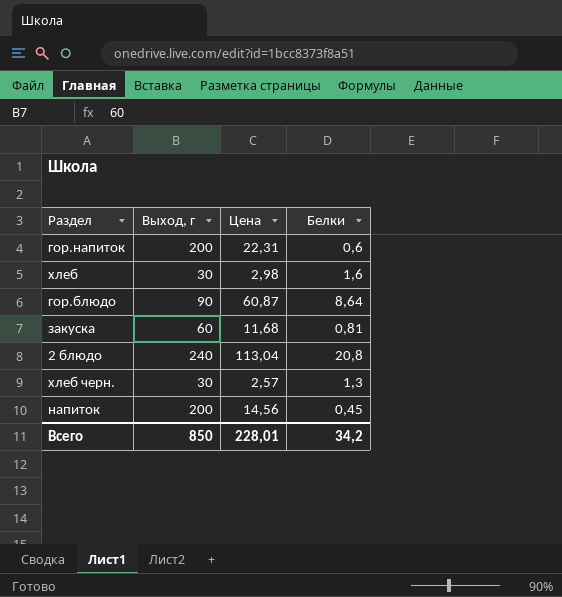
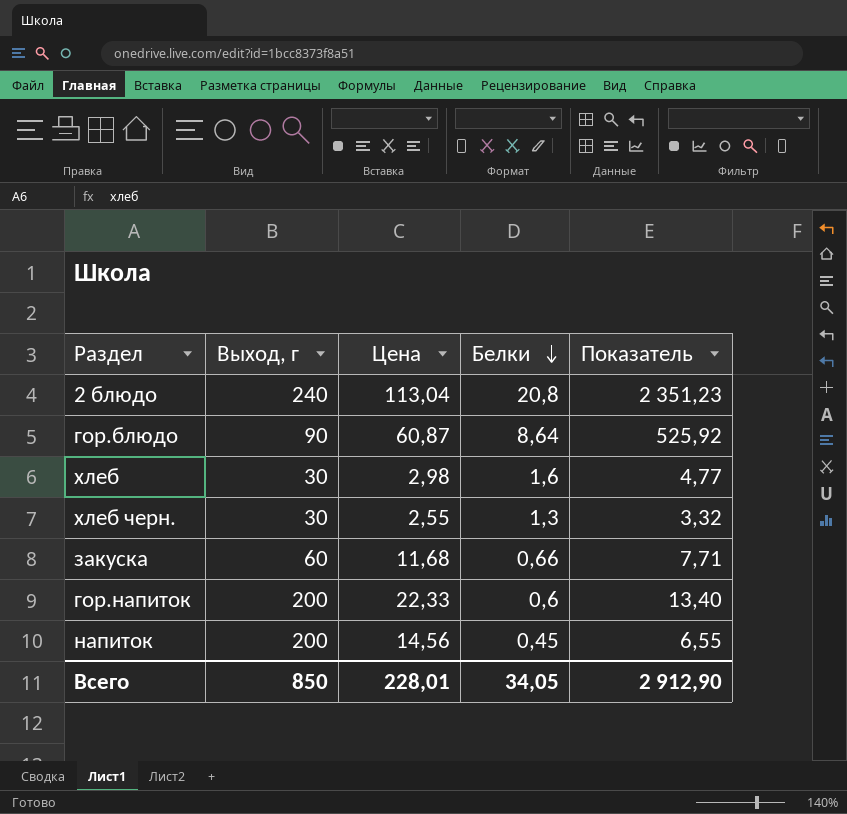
row order: none -> Белки descending
column Показатель | formula: none -> [Цена] * [Белки]
хлеб черн. | Цена: 2,57 -> 2,55
закуска | Белки: 0,81 -> 0,66
гор.напиток | Цена: 22,31 -> 22,33
Всего | Белки: 34,2 -> 34,05

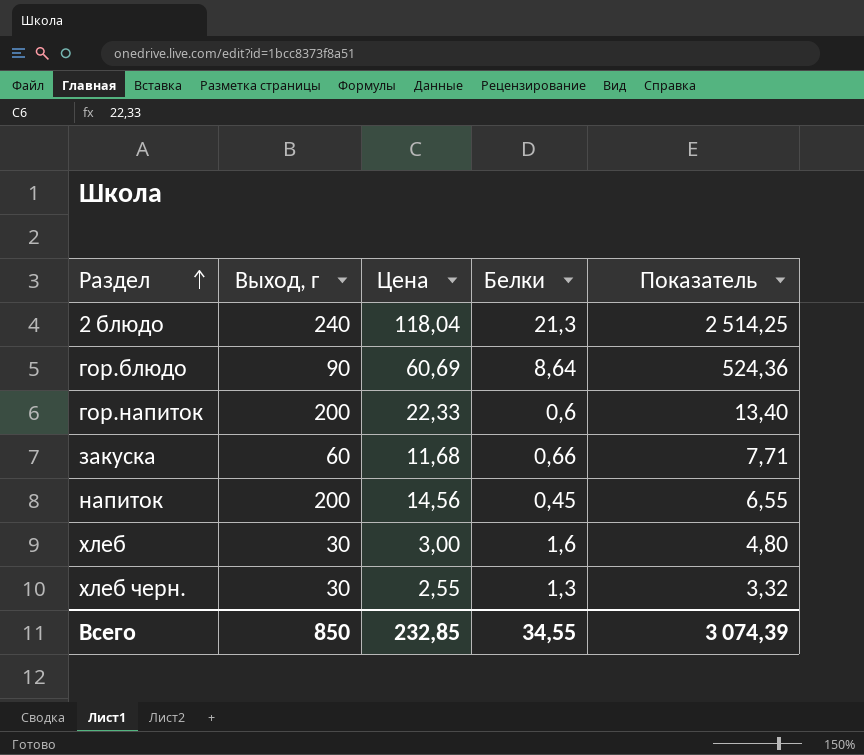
row order: Белки descending -> Раздел ascending
2 блюдо | Цена: 113,04 -> 118,04
2 блюдо | Белки: 20,8 -> 21,3
2 блюдо | Показатель: 2 351,23 -> 2 514,25
гор.блюдо | Цена: 60,87 -> 60,69
гор.блюдо | Показатель: 525,92 -> 524,36
хлеб | Цена: 2,98 -> 3,00
хлеб | Показатель: 4,77 -> 4,80
Всего | Цена: 228,01 -> 232,85
Всего | Белки: 34,05 -> 34,55
Всего | Показатель: 2 912,90 -> 3 074,39

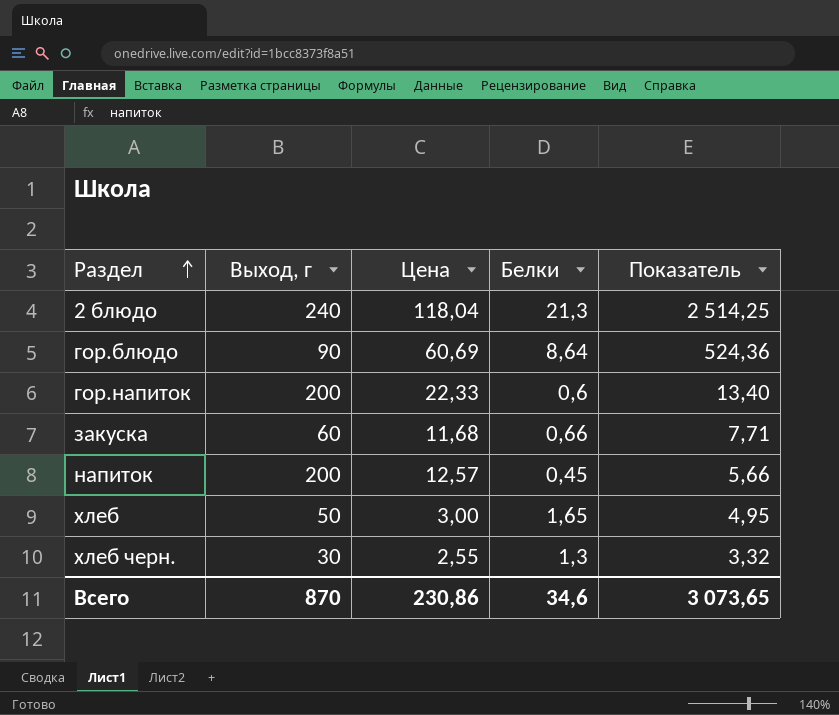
напиток | Цена: 14,56 -> 12,57
напиток | Показатель: 6,55 -> 5,66
хлеб | Выход, г: 30 -> 50
хлеб | Белки: 1,6 -> 1,65
хлеб | Показатель: 4,80 -> 4,95
Всего | Выход, г: 850 -> 870
Всего | Цена: 232,85 -> 230,86
Всего | Белки: 34,55 -> 34,6
Всего | Показатель: 3 074,39 -> 3 073,65

